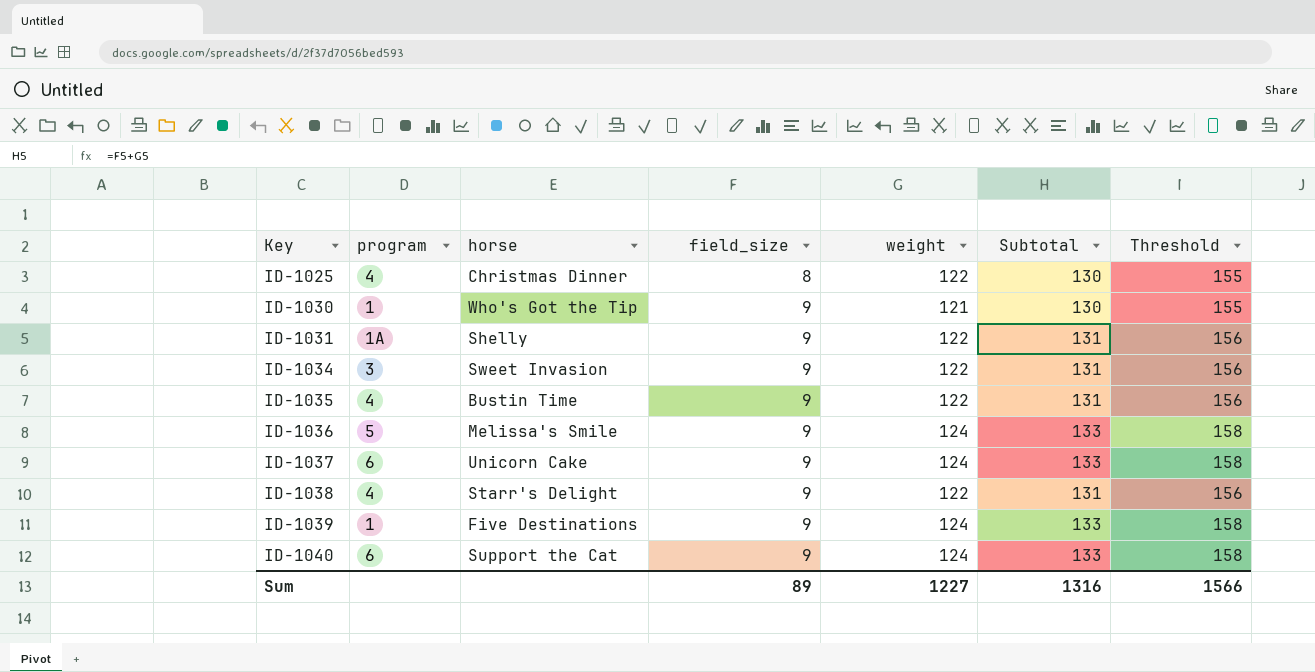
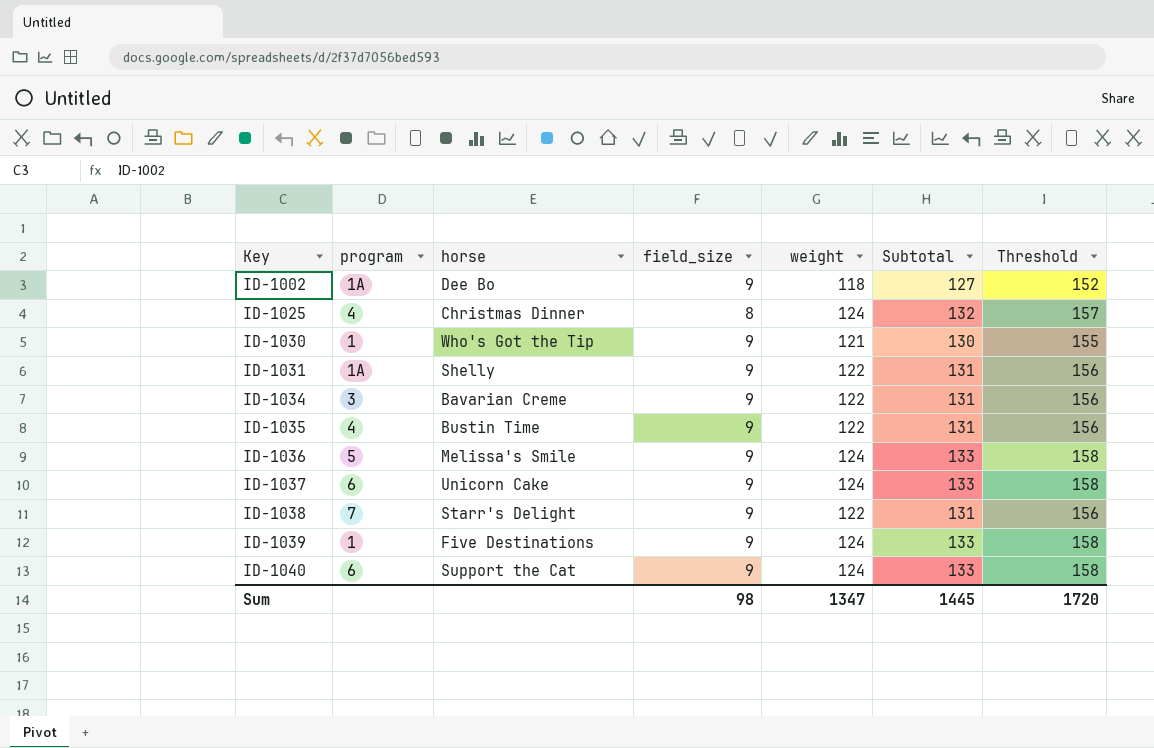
row ID-1002: none -> 1A | Dee Bo | 9 | 118 | 127 | 152
ID-1025 | weight: 122 -> 124
ID-1025 | Subtotal: 130 -> 132
ID-1025 | Threshold: 155 -> 157
ID-1034 | horse: Sweet Invasion -> Bavarian Creme
ID-1038 | program: 4 -> 7
Sum | field_size: 89 -> 98
Sum | weight: 1227 -> 1347
Sum | Subtotal: 1316 -> 1445
Sum | Threshold: 1566 -> 1720

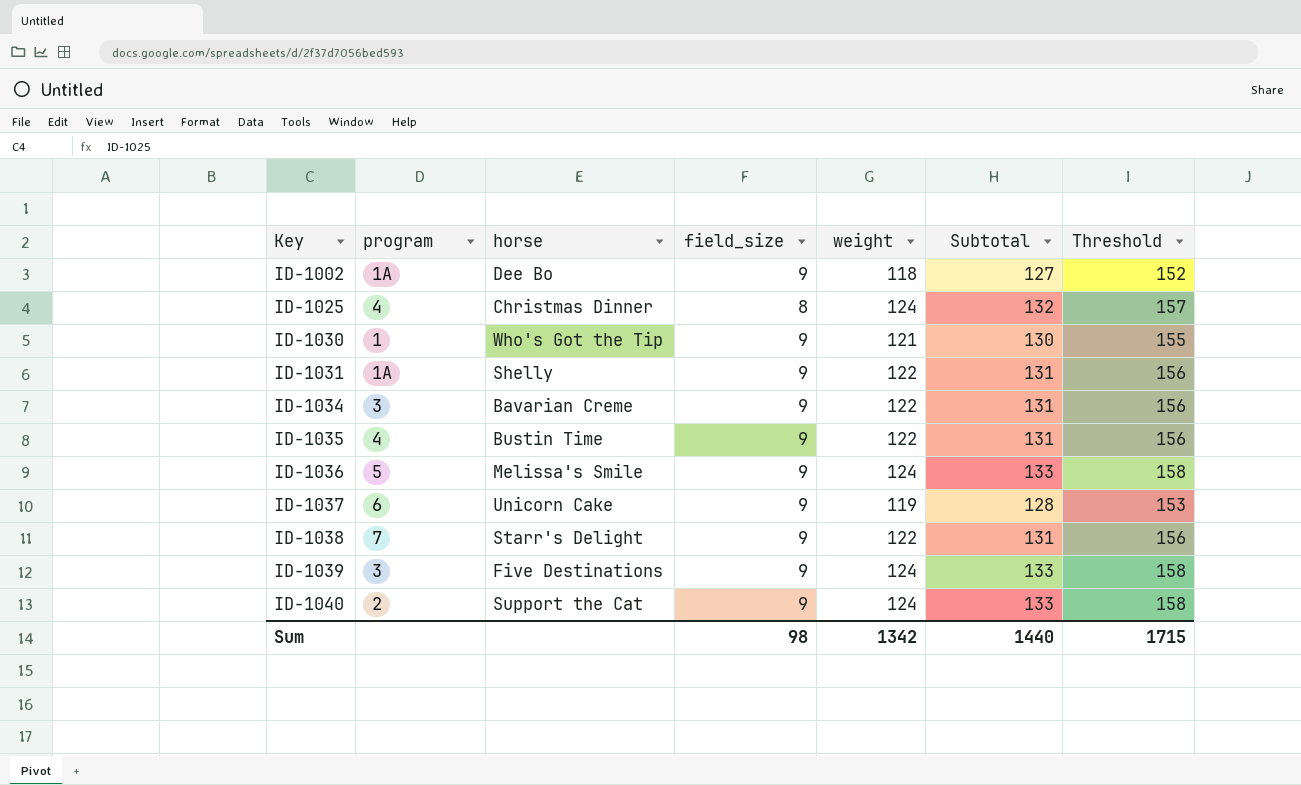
ID-1037 | weight: 124 -> 119
ID-1037 | Subtotal: 133 -> 128
ID-1037 | Threshold: 158 -> 153
ID-1039 | program: 1 -> 3
ID-1040 | program: 6 -> 2
Sum | weight: 1347 -> 1342
Sum | Subtotal: 1445 -> 1440
Sum | Threshold: 1720 -> 1715

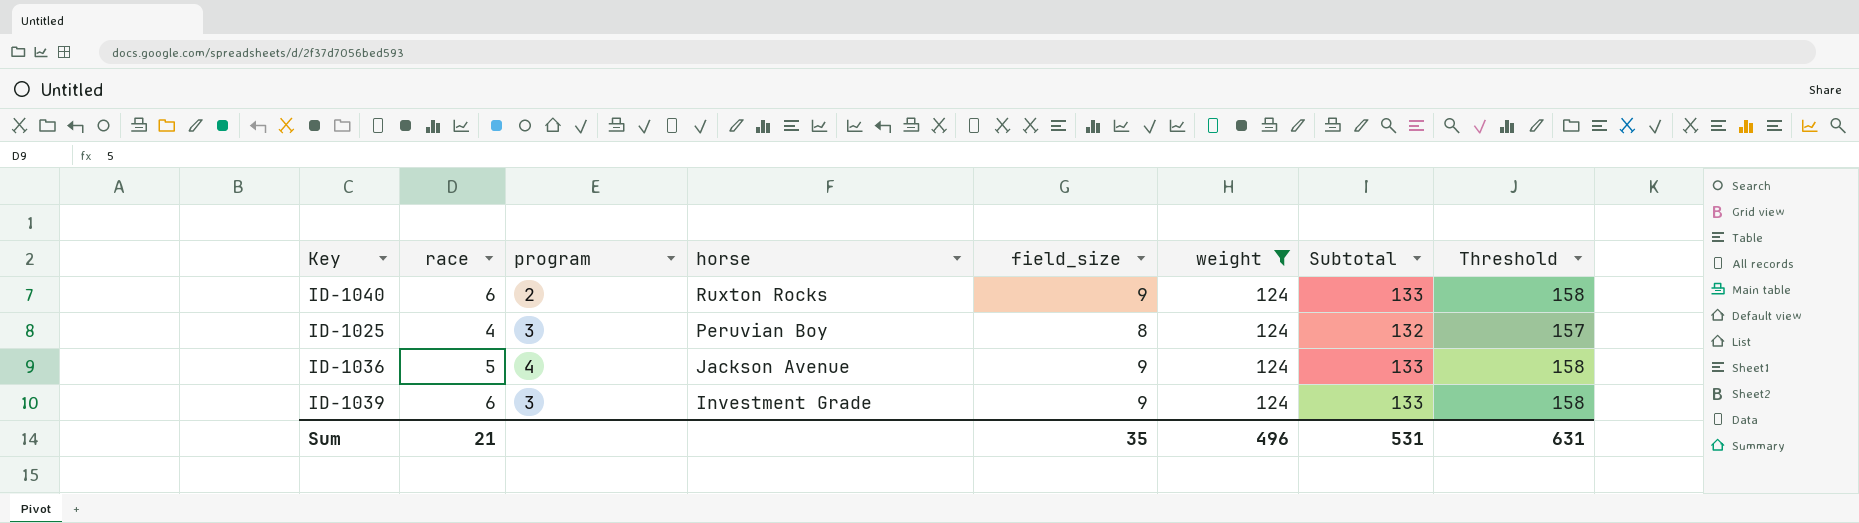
filter: none -> weight = 124
row order: Key ascending -> horse descending
column race | position: none -> 2
ID-1040 | horse: Support the Cat -> Ruxton Rocks
ID-1025 | program: 4 -> 3
ID-1025 | horse: Christmas Dinner -> Peruvian Boy
ID-1036 | program: 5 -> 4
ID-1036 | horse: Melissa's Smile -> Jackson Avenue
ID-1039 | horse: Five Destinations -> Investment Grade
Sum | field_size: 98 -> 35
Sum | weight: 1342 -> 496
Sum | Subtotal: 1440 -> 531
Sum | Threshold: 1715 -> 631

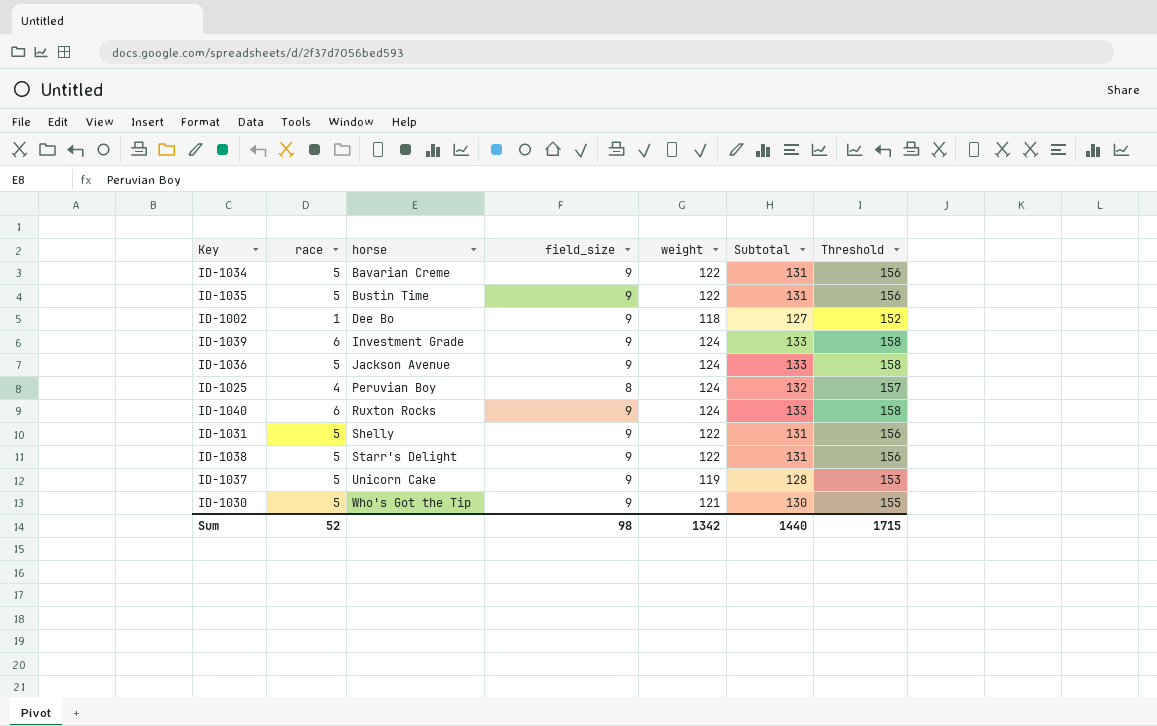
filter: weight = 124 -> none
row order: horse descending -> horse ascending
column program | position: 3 -> none
Sum | race: 21 -> 52
Sum | field_size: 35 -> 98
Sum | weight: 496 -> 1342
Sum | Subtotal: 531 -> 1440
Sum | Threshold: 631 -> 1715

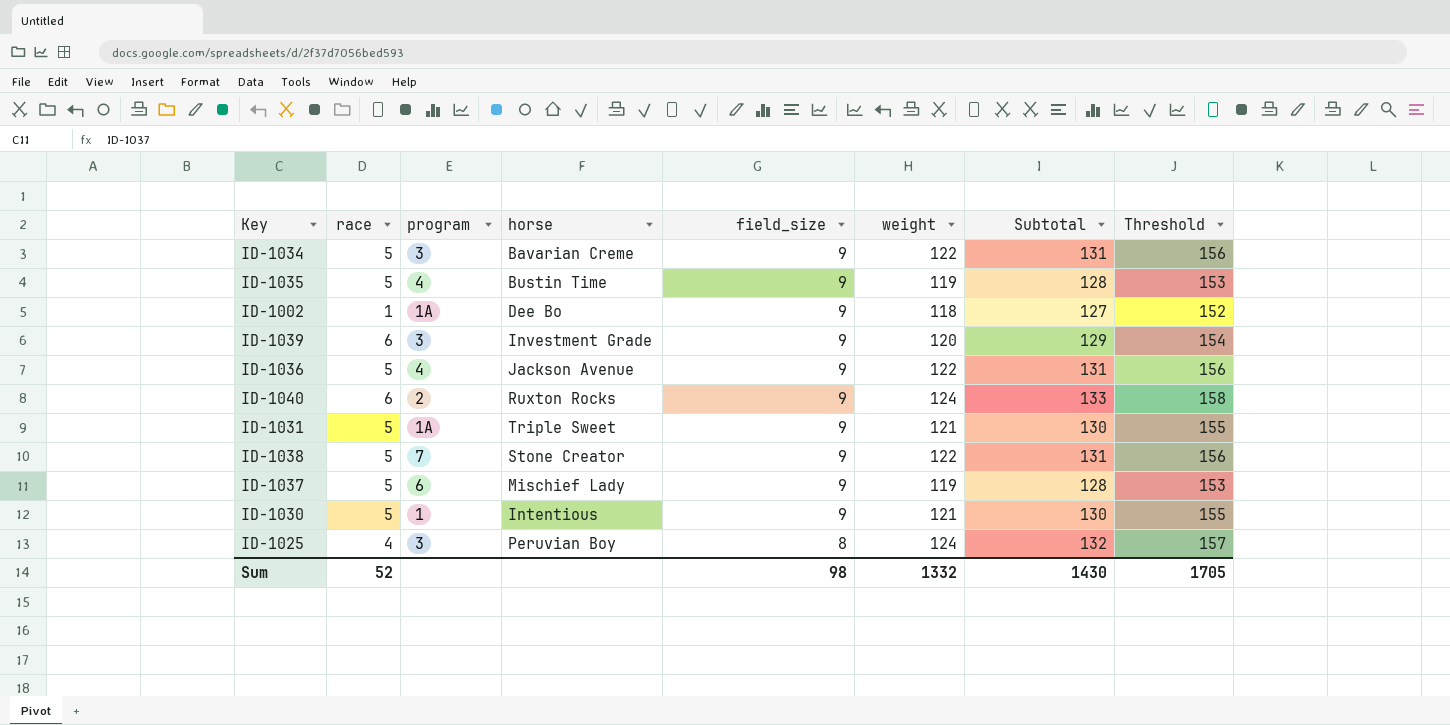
row order: horse ascending -> field_size descending
column program | position: none -> 3
ID-1035 | weight: 122 -> 119
ID-1035 | Subtotal: 131 -> 128
ID-1035 | Threshold: 156 -> 153
ID-1039 | weight: 124 -> 120
ID-1039 | Subtotal: 133 -> 129
ID-1039 | Threshold: 158 -> 154
ID-1036 | weight: 124 -> 122
ID-1036 | Subtotal: 133 -> 131
ID-1036 | Threshold: 158 -> 156
ID-1031 | horse: Shelly -> Triple Sweet
ID-1031 | weight: 122 -> 121
ID-1031 | Subtotal: 131 -> 130
ID-1031 | Threshold: 156 -> 155
ID-1038 | horse: Starr's Delight -> Stone Creator
ID-1037 | horse: Unicorn Cake -> Mischief Lady
ID-1030 | horse: Who's Got the Tip -> Intentious
Sum | weight: 1342 -> 1332
Sum | Subtotal: 1440 -> 1430
Sum | Threshold: 1715 -> 1705

